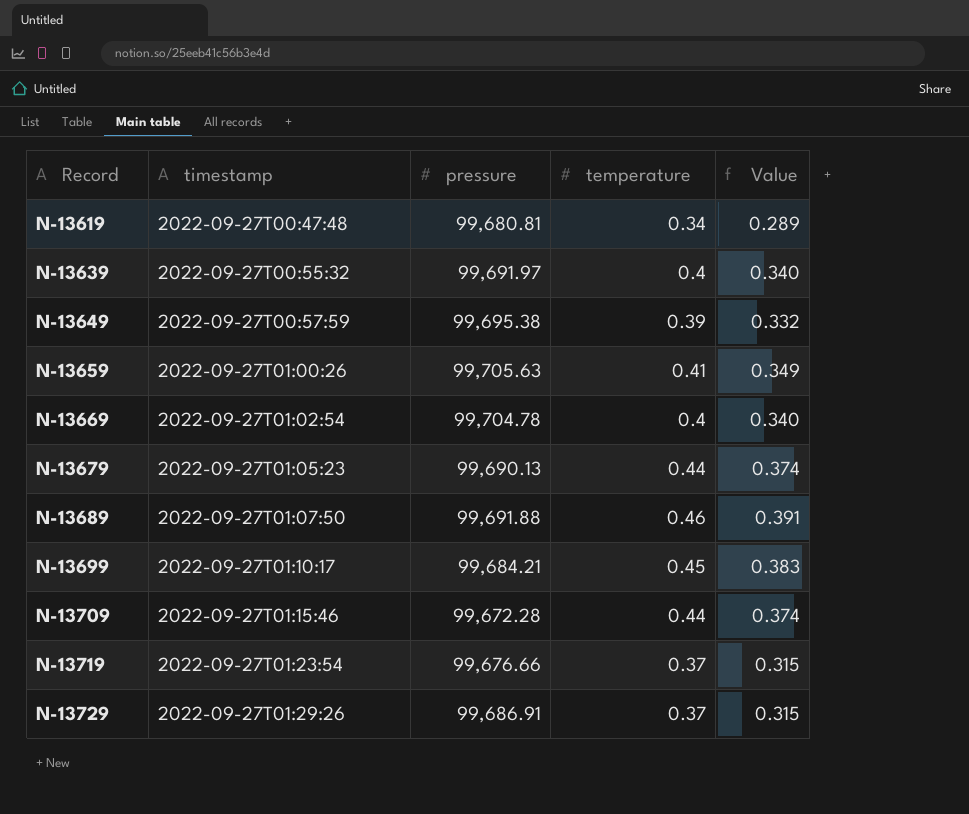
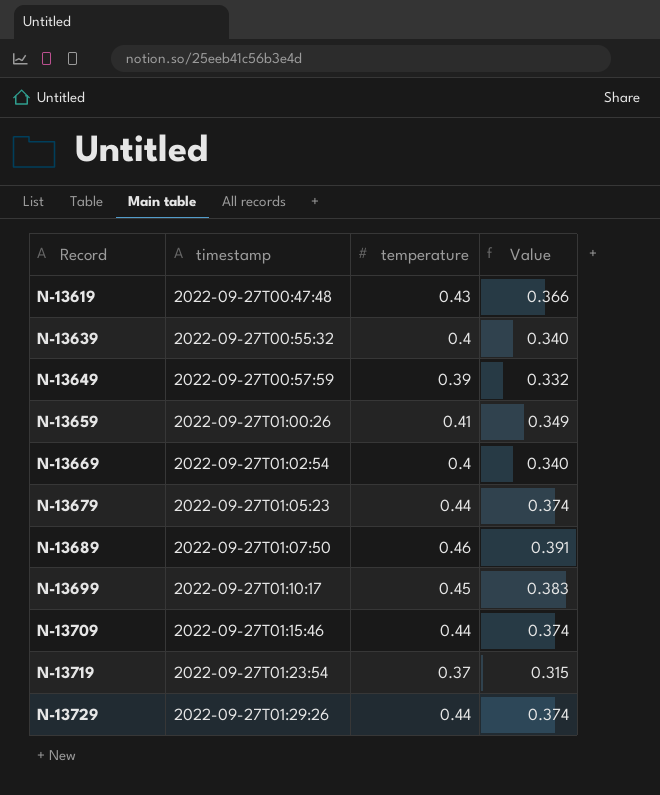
column pressure | position: 3 -> none
N-13619 | temperature: 0.34 -> 0.43
N-13619 | Value: 0.289 -> 0.366
N-13729 | temperature: 0.37 -> 0.44
N-13729 | Value: 0.315 -> 0.374

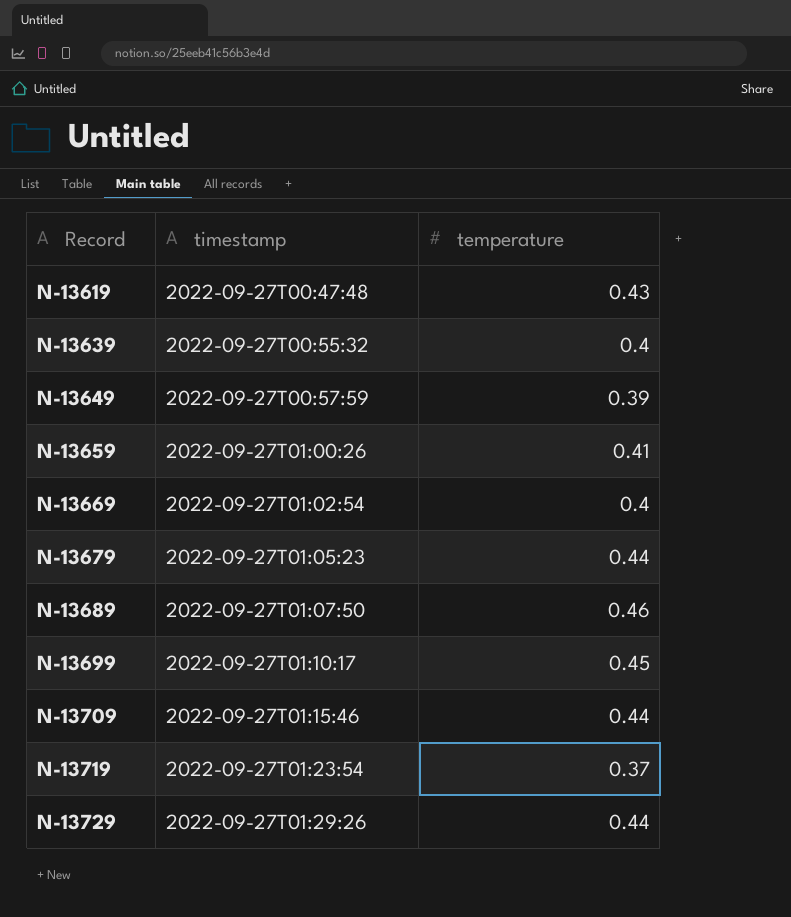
column Value | formula: [temperature] * 0.85 -> none

